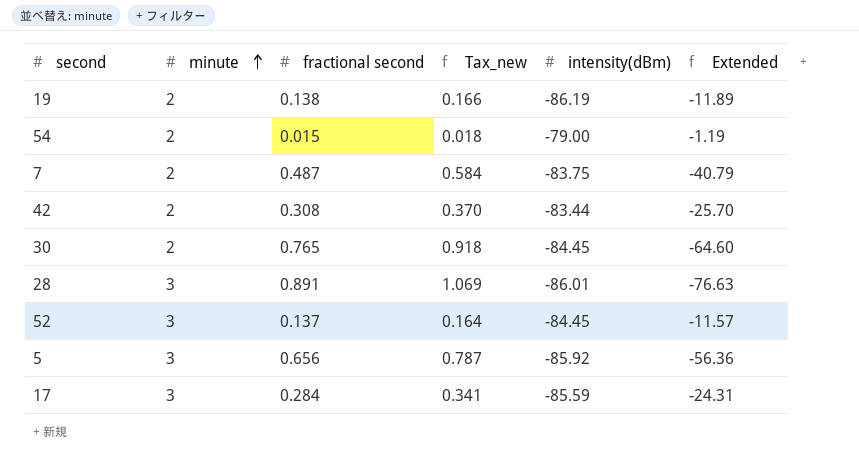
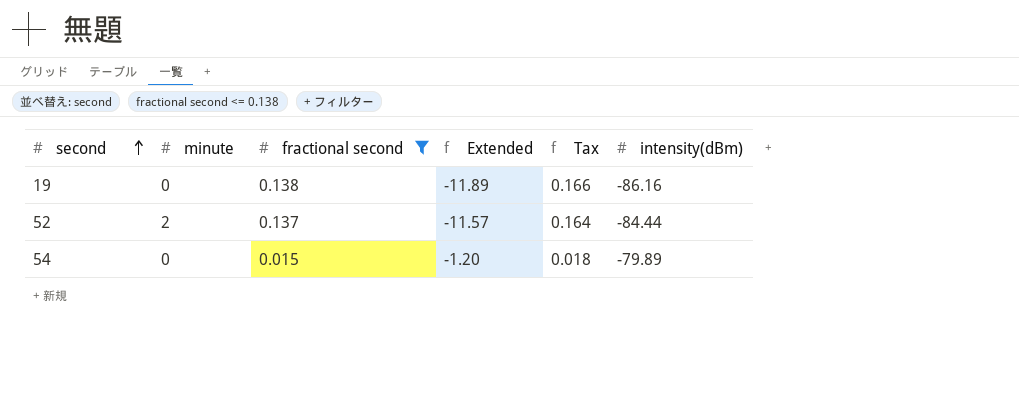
filter: none -> fractional second <= 0.138
row order: minute ascending -> second ascending
column Extended | position: 6 -> 4
column name: Tax_new -> Tax
19 | minute: 2 -> 0
19 | intensity(dBm): -86.19 -> -86.16
52 | minute: 3 -> 2
52 | intensity(dBm): -84.45 -> -84.44
54 | minute: 2 -> 0
54 | Extended: -1.19 -> -1.20
54 | intensity(dBm): -79.00 -> -79.89

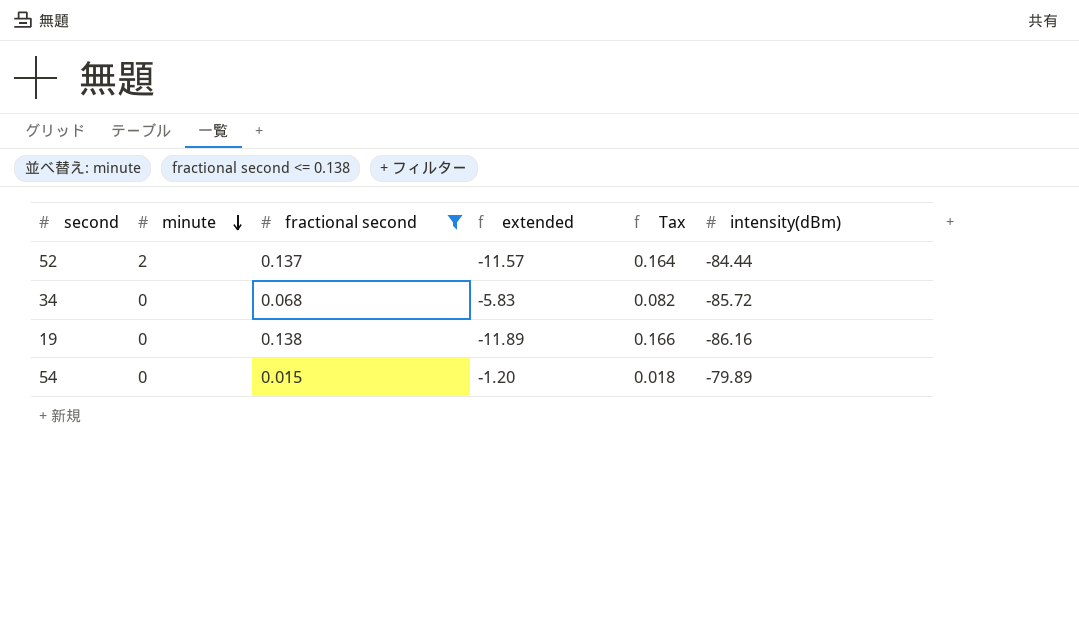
row order: second ascending -> minute descending
column name: Extended -> extended
row 34: none -> 0 | 0.068 | -5.83 | 0.082 | -85.72

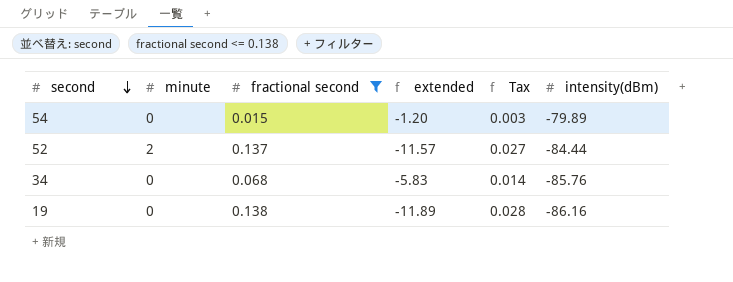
row order: minute descending -> second descending
column Tax | formula: [fractional second] * 1.2 -> [fractional second] * 0.2
34 | intensity(dBm): -85.72 -> -85.76

